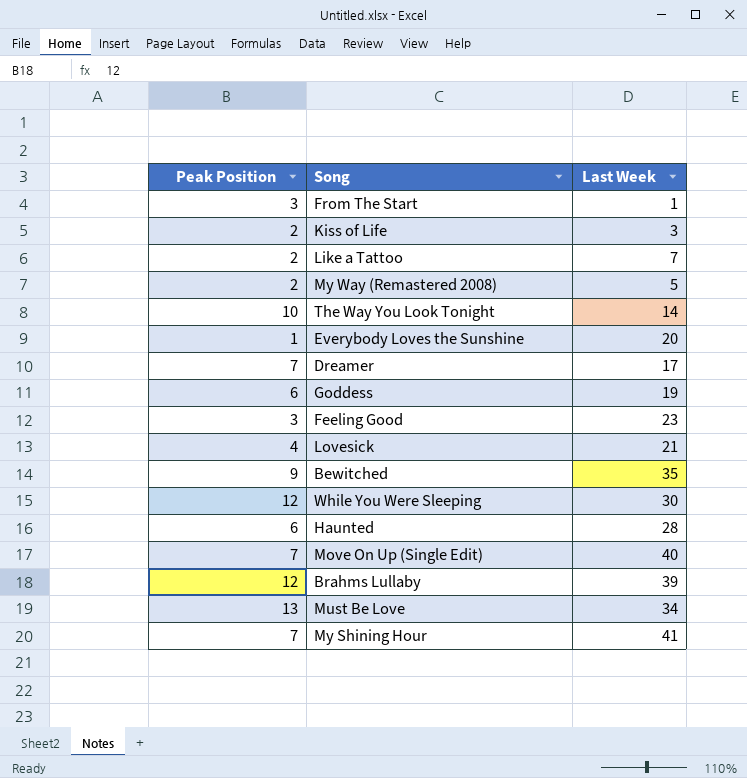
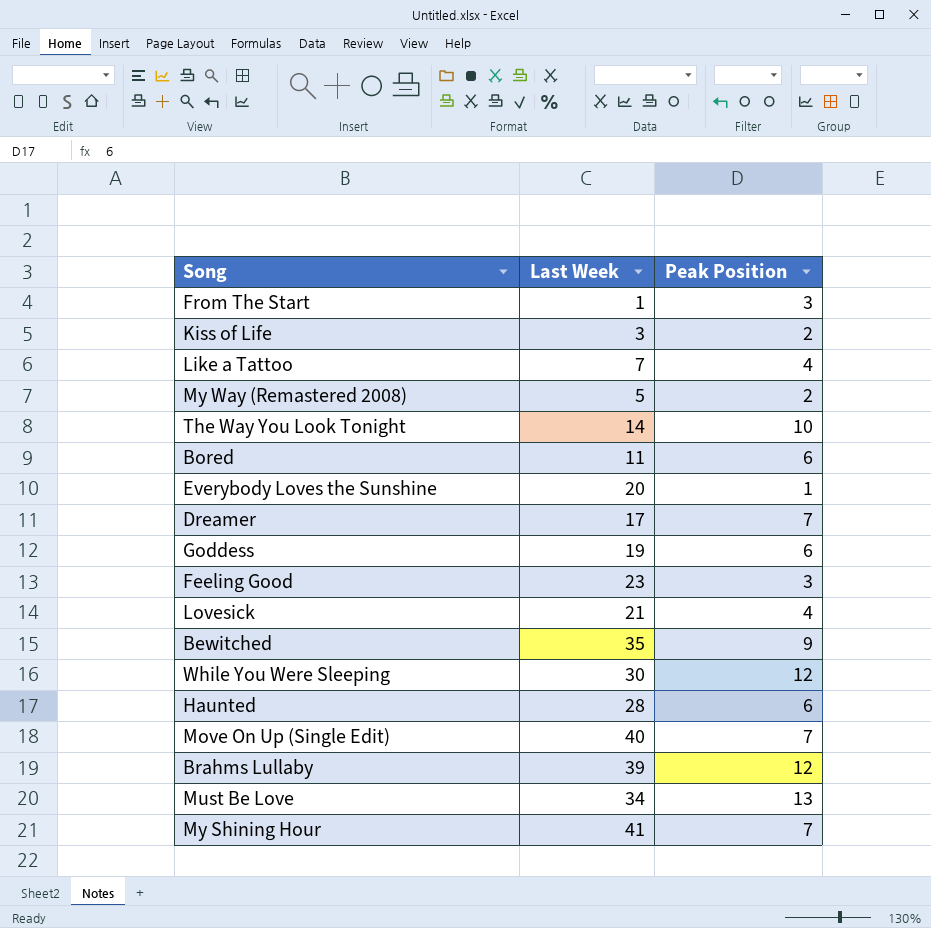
column Peak Position | position: 1 -> 3
Like a Tattoo | Peak Position: 2 -> 4
row Bored: none -> 11 | 6

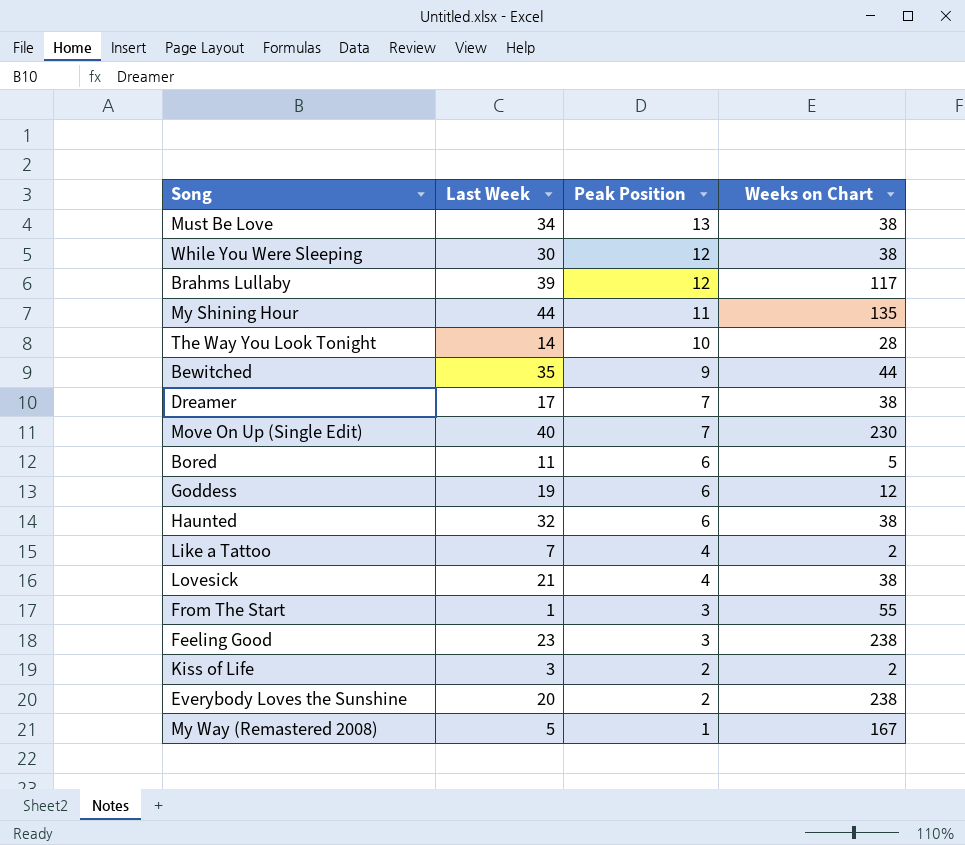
row order: none -> Peak Position descending
column Weeks on Chart | position: none -> 4
My Shining Hour | Last Week: 41 -> 44
My Shining Hour | Peak Position: 7 -> 11
Haunted | Last Week: 28 -> 32
Everybody Loves the Sunshine | Peak Position: 1 -> 2
My Way (Remastered 2008) | Peak Position: 2 -> 1

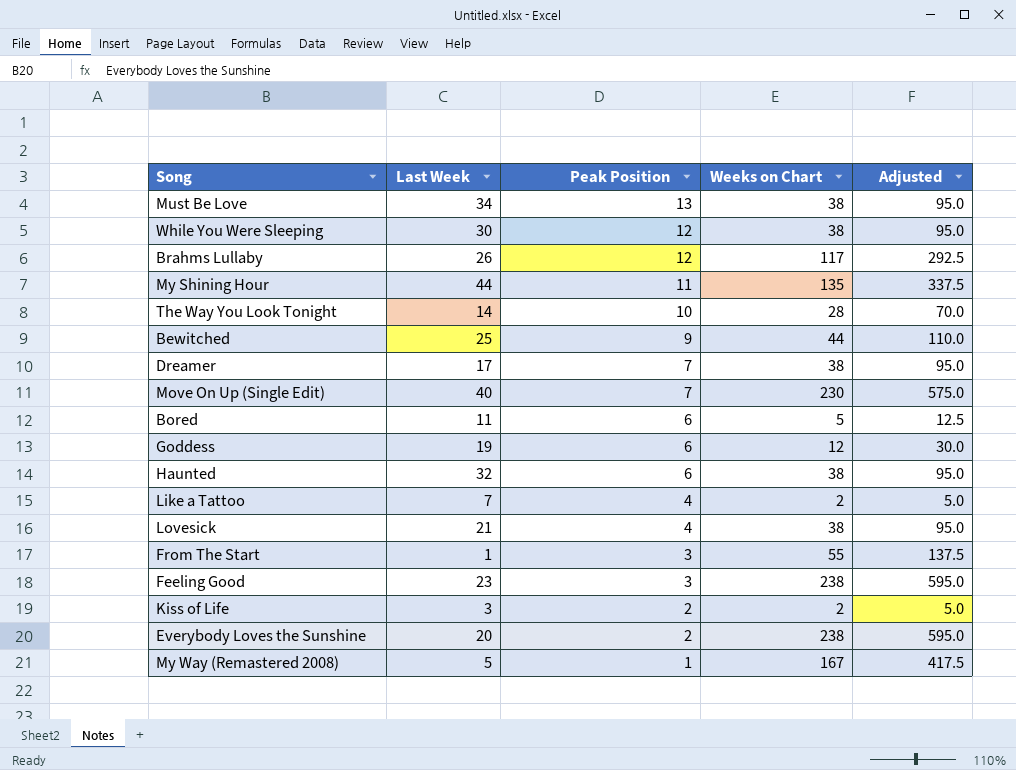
column Adjusted | formula: none -> [Weeks on Chart] * 2.5
Brahms Lullaby | Last Week: 39 -> 26
Bewitched | Last Week: 35 -> 25

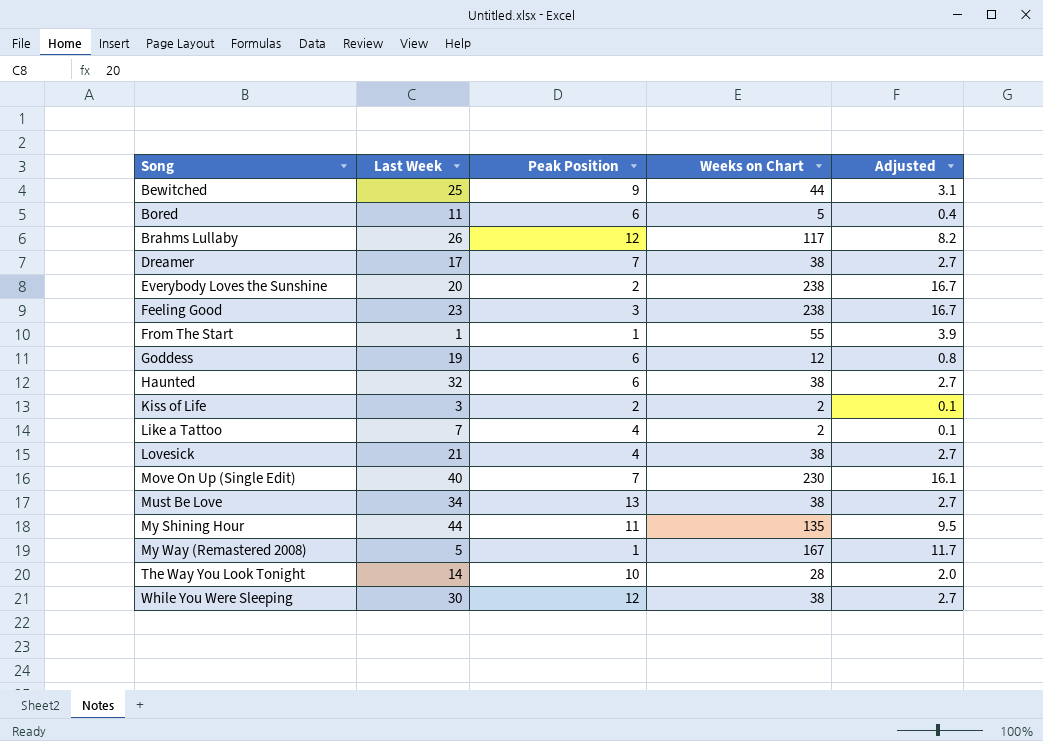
row order: Peak Position descending -> Song ascending
column Adjusted | formula: [Weeks on Chart] * 2.5 -> [Weeks on Chart] * 0.07
From The Start | Peak Position: 3 -> 1

